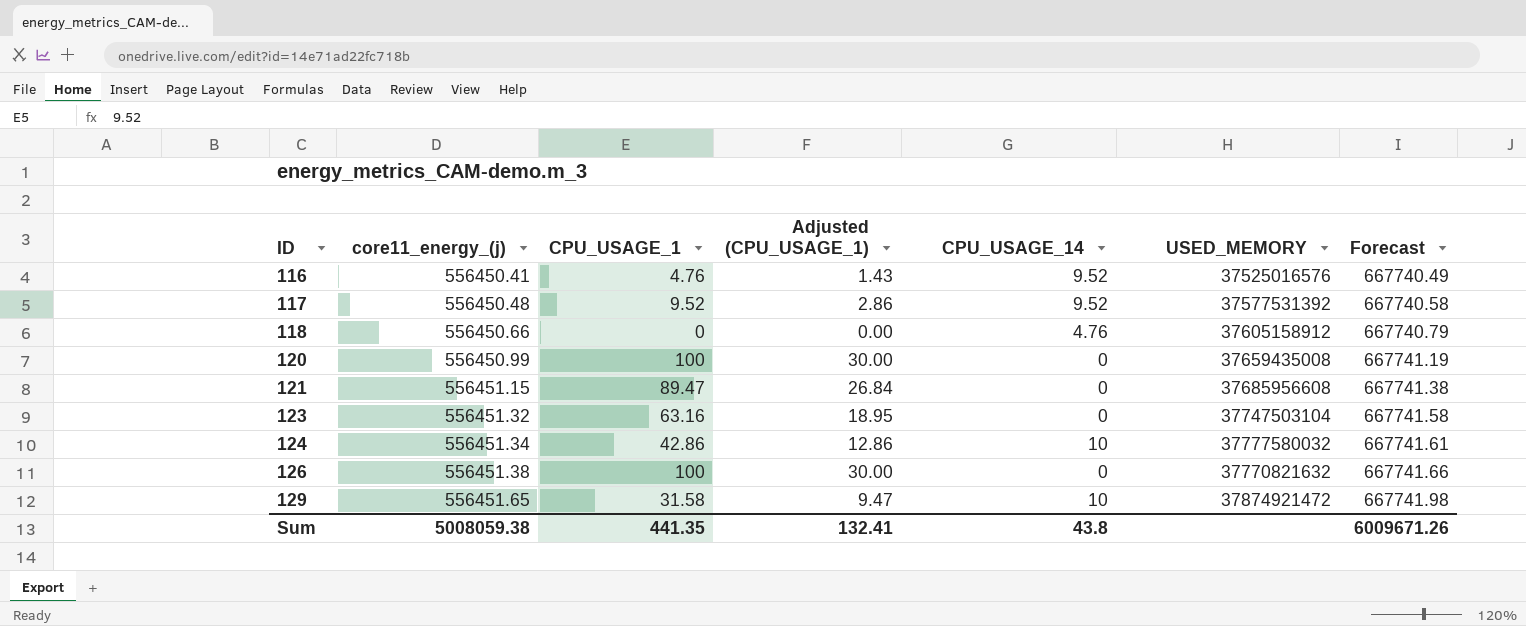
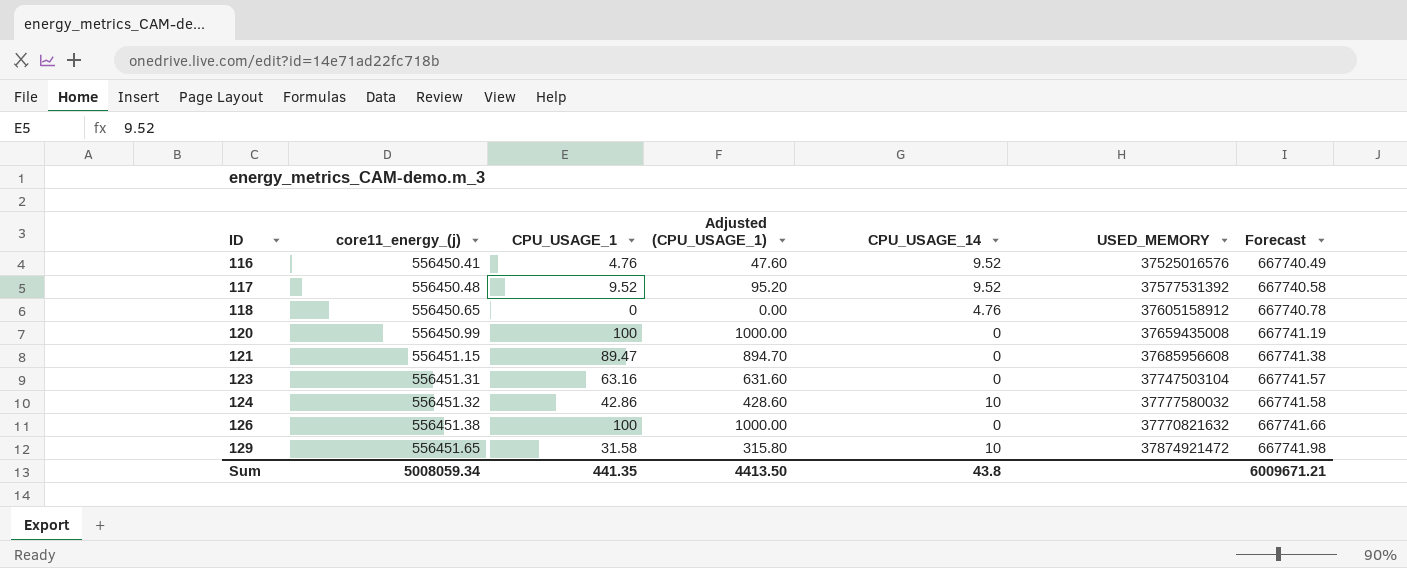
column Adjusted (CPU_USAGE_1) | formula: [CPU_USAGE_1] * 0.3 -> [CPU_USAGE_1] * 10
118 | core11_energy_(j): 556450.66 -> 556450.65
118 | Forecast: 667740.79 -> 667740.78
123 | core11_energy_(j): 556451.32 -> 556451.31
123 | Forecast: 667741.58 -> 667741.57
124 | core11_energy_(j): 556451.34 -> 556451.32
124 | Forecast: 667741.61 -> 667741.58
Sum | core11_energy_(j): 5008059.38 -> 5008059.34
Sum | Adjusted (CPU_USAGE_1): 132.41 -> 4413.50
Sum | Forecast: 6009671.26 -> 6009671.21

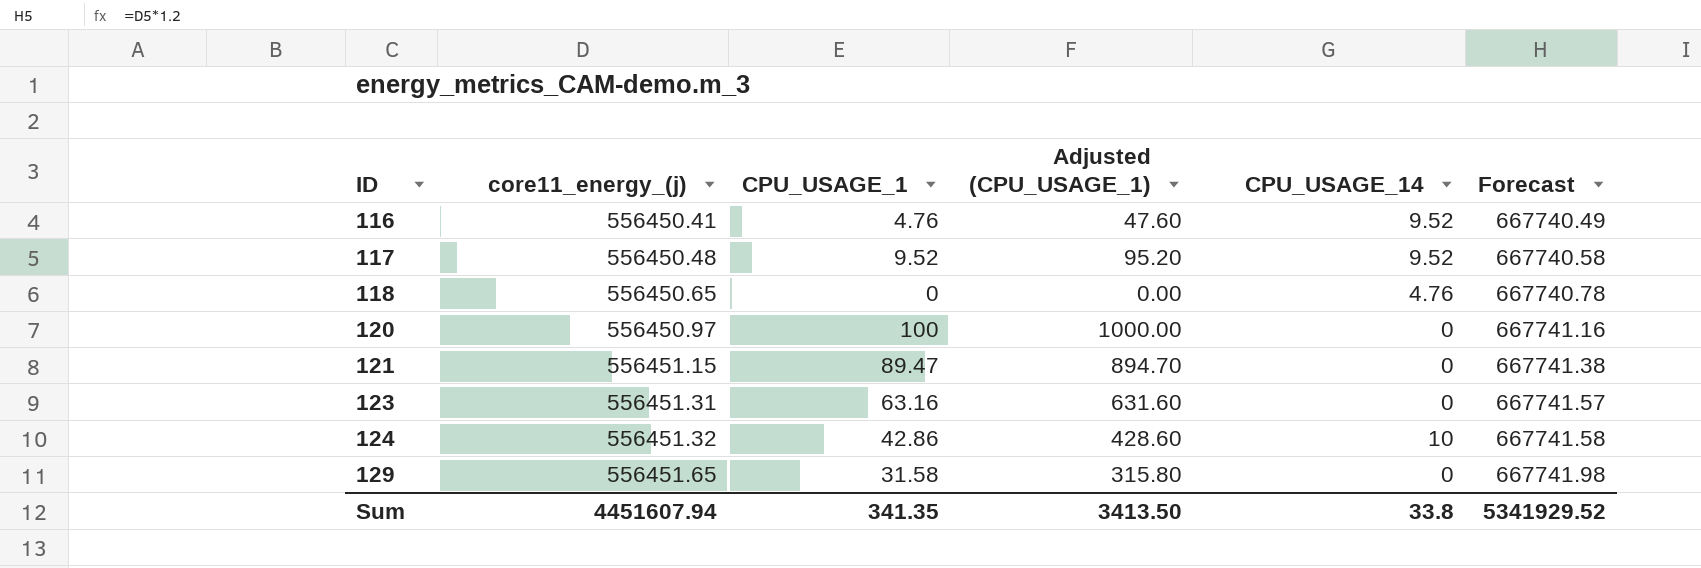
column USED_MEMORY | position: 6 -> none
row 126: 556451.38 | 100 | 1000.00 | 0 | 37770821632 | 667741.66 -> none
120 | core11_energy_(j): 556450.99 -> 556450.97
120 | Forecast: 667741.19 -> 667741.16
129 | CPU_USAGE_14: 10 -> 0
Sum | core11_energy_(j): 5008059.34 -> 4451607.94
Sum | CPU_USAGE_1: 441.35 -> 341.35
Sum | Adjusted (CPU_USAGE_1): 4413.50 -> 3413.50
Sum | CPU_USAGE_14: 43.8 -> 33.8
Sum | Forecast: 6009671.21 -> 5341929.52

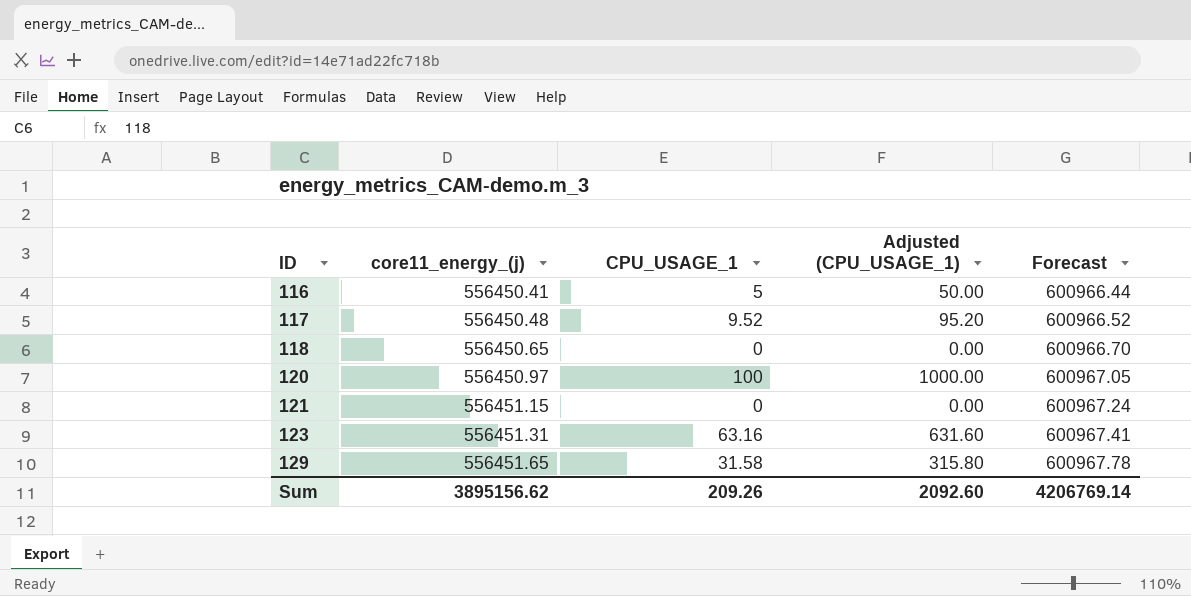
column CPU_USAGE_14 | position: 5 -> none
column Forecast | formula: [core11_energy_(j)] * 1.2 -> [core11_energy_(j)] * 1.08
row 124: 556451.32 | 42.86 | 428.60 | 10 | 667741.58 -> none
116 | CPU_USAGE_1: 4.76 -> 5
116 | Adjusted (CPU_USAGE_1): 47.60 -> 50.00
121 | CPU_USAGE_1: 89.47 -> 0
121 | Adjusted (CPU_USAGE_1): 894.70 -> 0.00
Sum | core11_energy_(j): 4451607.94 -> 3895156.62
Sum | CPU_USAGE_1: 341.35 -> 209.26
Sum | Adjusted (CPU_USAGE_1): 3413.50 -> 2092.60
Sum | Forecast: 5341929.52 -> 4206769.14

